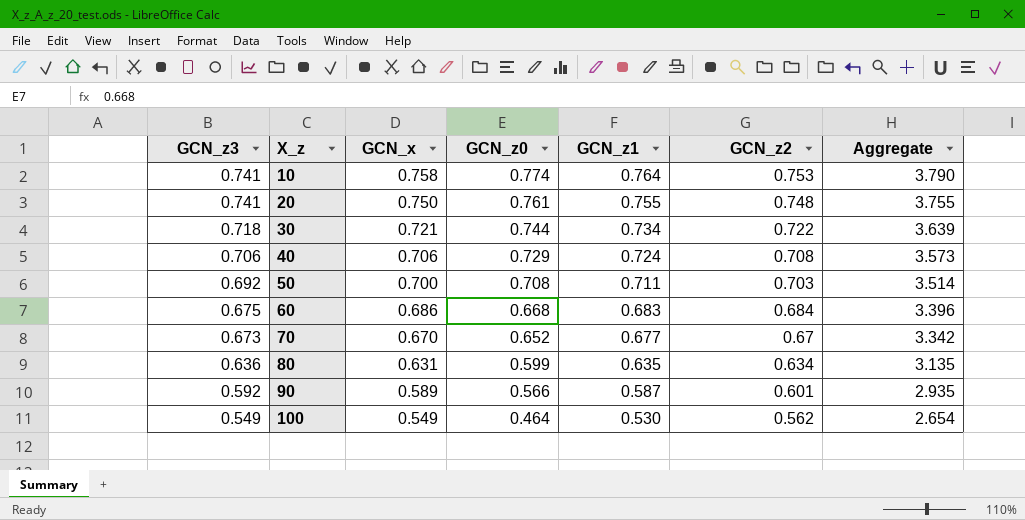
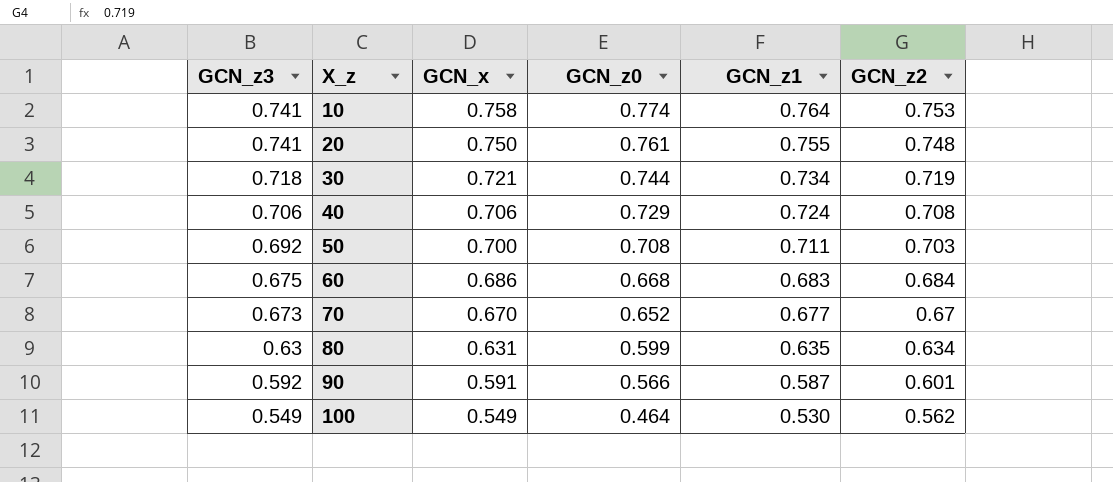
column Aggregate | formula: [GCN_z3] + [GCN_x] + [GCN_z0] + [GCN_z1] + [GCN_z2] -> none
30 | GCN_z2: 0.722 -> 0.719
80 | GCN_z3: 0.636 -> 0.63
90 | GCN_x: 0.589 -> 0.591

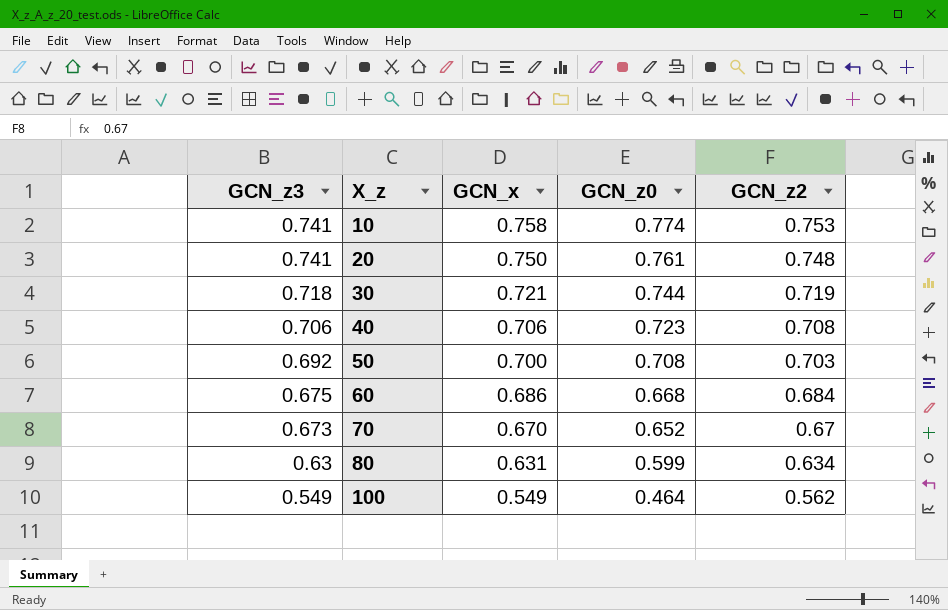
column GCN_z1 | position: 5 -> none
row 90: 0.592 | 0.591 | 0.566 | 0.587 | 0.601 -> none
40 | GCN_z0: 0.729 -> 0.723

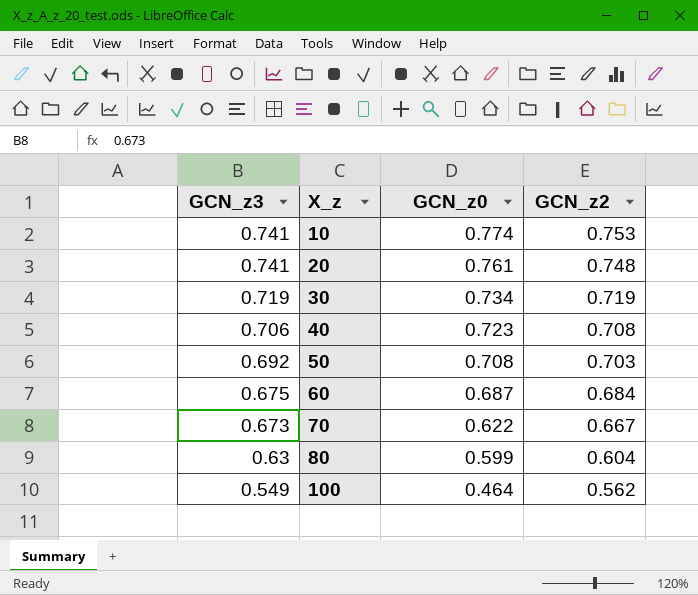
column GCN_x | position: 3 -> none
30 | GCN_z3: 0.718 -> 0.719
30 | GCN_z0: 0.744 -> 0.734
60 | GCN_z0: 0.668 -> 0.687
70 | GCN_z0: 0.652 -> 0.622
70 | GCN_z2: 0.67 -> 0.667
80 | GCN_z2: 0.634 -> 0.604

